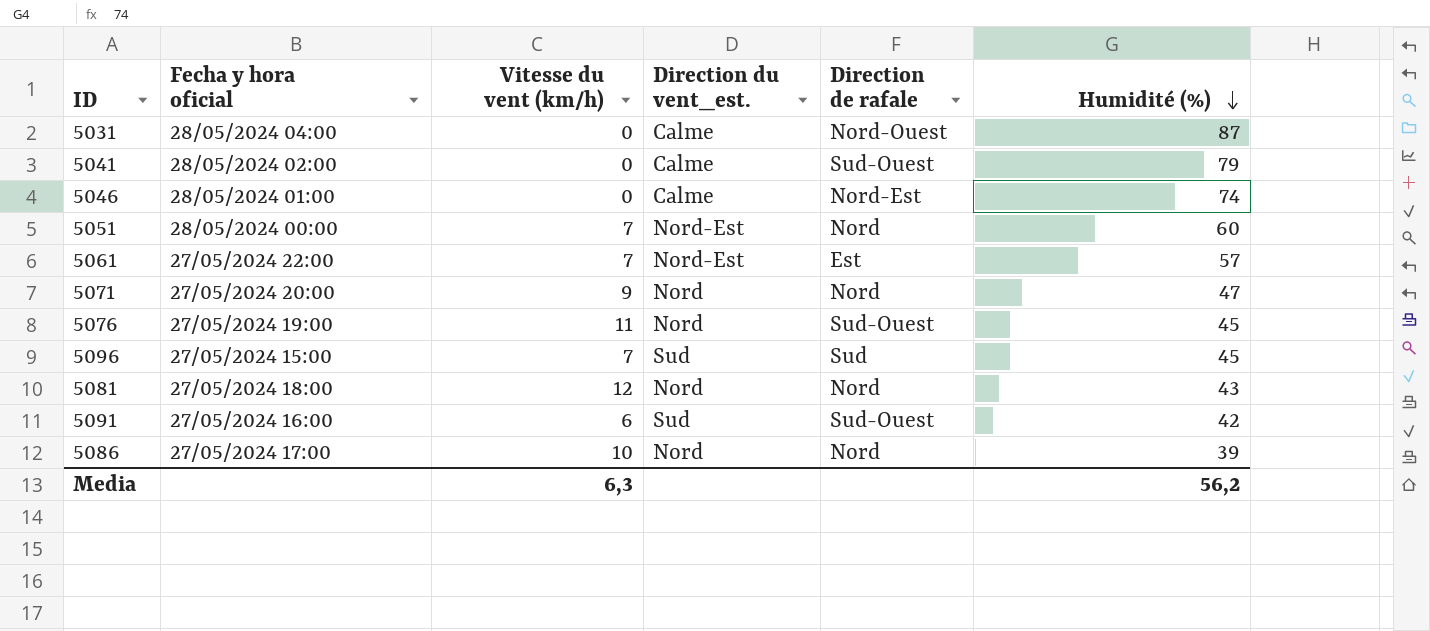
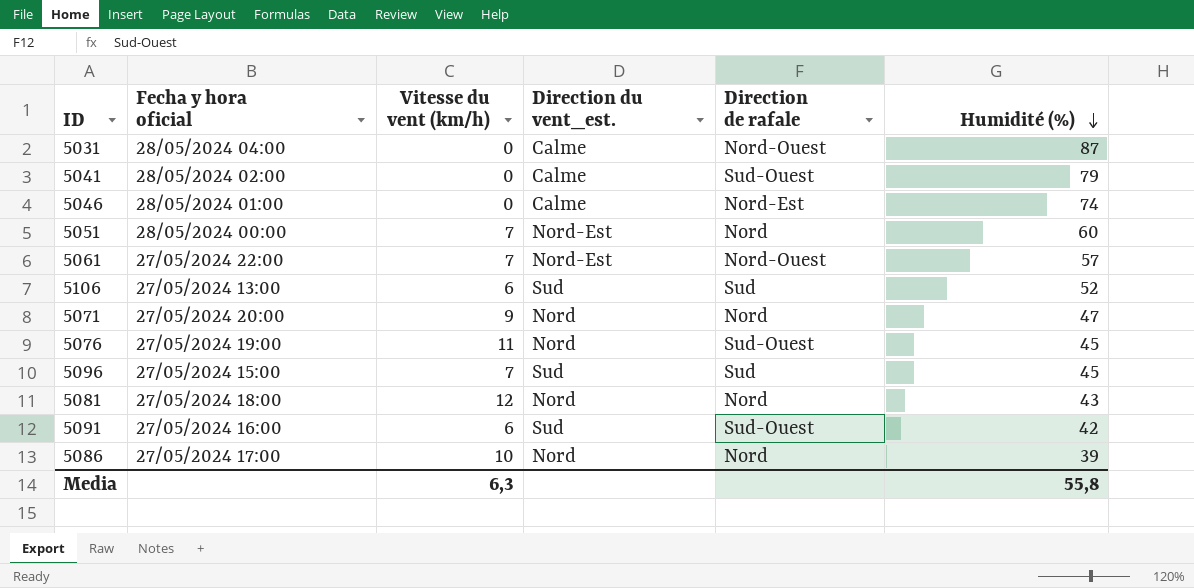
5061 | Direction de rafale: Est -> Nord-Ouest
row 5106: none -> 27/05/2024 13:00 | 6 | Sud | Sud | 52
Media | Humidité (%): 56,2 -> 55,8

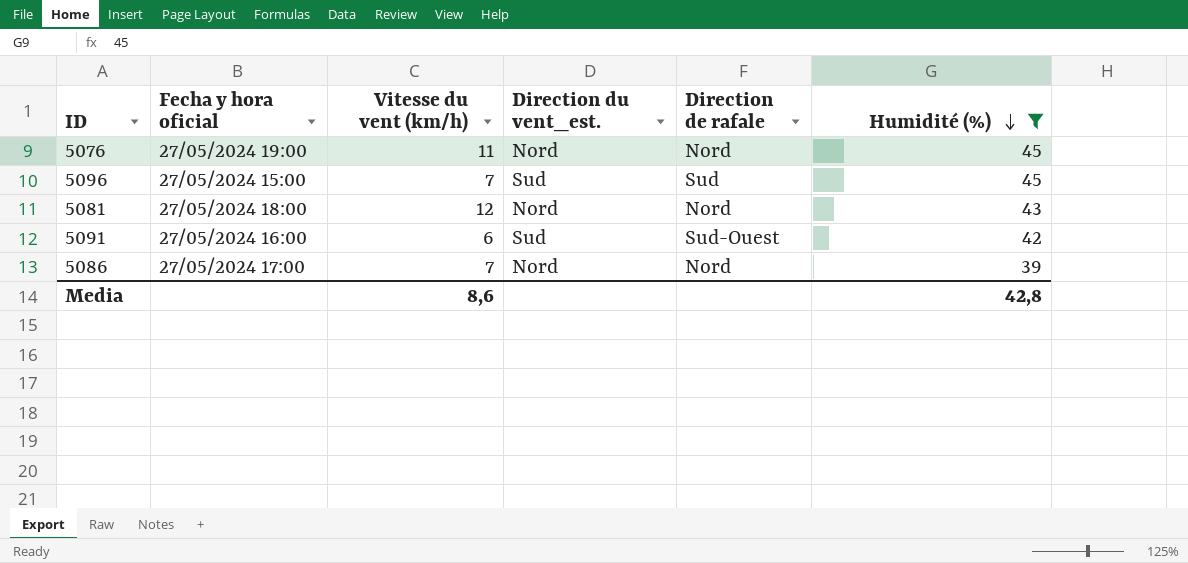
filter: none -> Humidité (%) <= 45
5076 | Direction de rafale: Sud-Ouest -> Nord
5086 | Vitesse du vent (km/h): 10 -> 7
Media | Vitesse du vent (km/h): 6,3 -> 8,6
Media | Humidité (%): 55,8 -> 42,8

